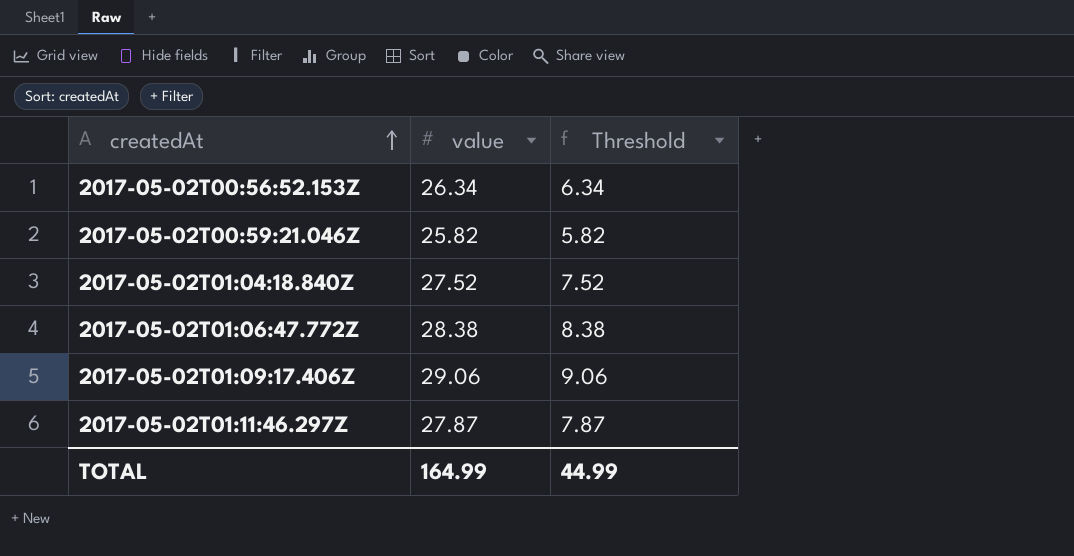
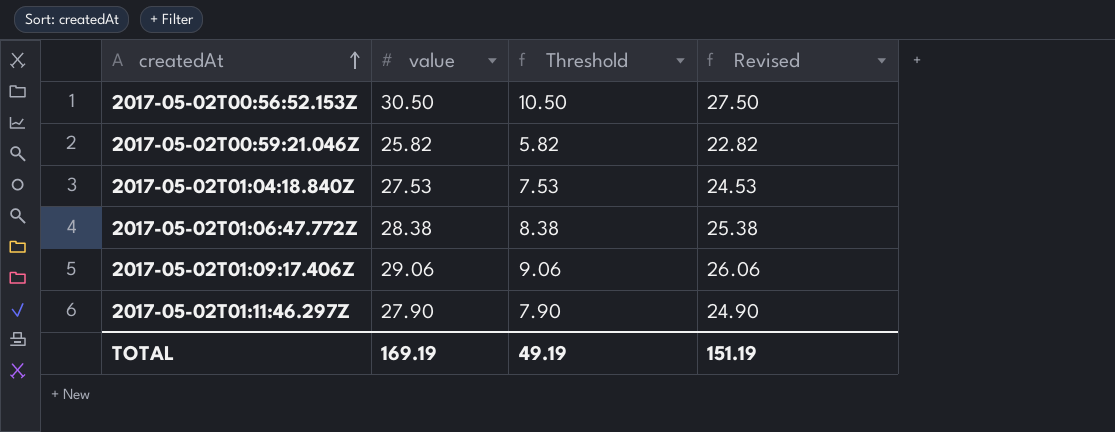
column Revised | formula: none -> [value] - 3
2017-05-02T00:56:52.153Z | value: 26.34 -> 30.50
2017-05-02T00:56:52.153Z | Threshold: 6.34 -> 10.50
2017-05-02T01:04:18.840Z | value: 27.52 -> 27.53
2017-05-02T01:04:18.840Z | Threshold: 7.52 -> 7.53
2017-05-02T01:11:46.297Z | value: 27.87 -> 27.90
2017-05-02T01:11:46.297Z | Threshold: 7.87 -> 7.90
TOTAL | value: 164.99 -> 169.19
TOTAL | Threshold: 44.99 -> 49.19

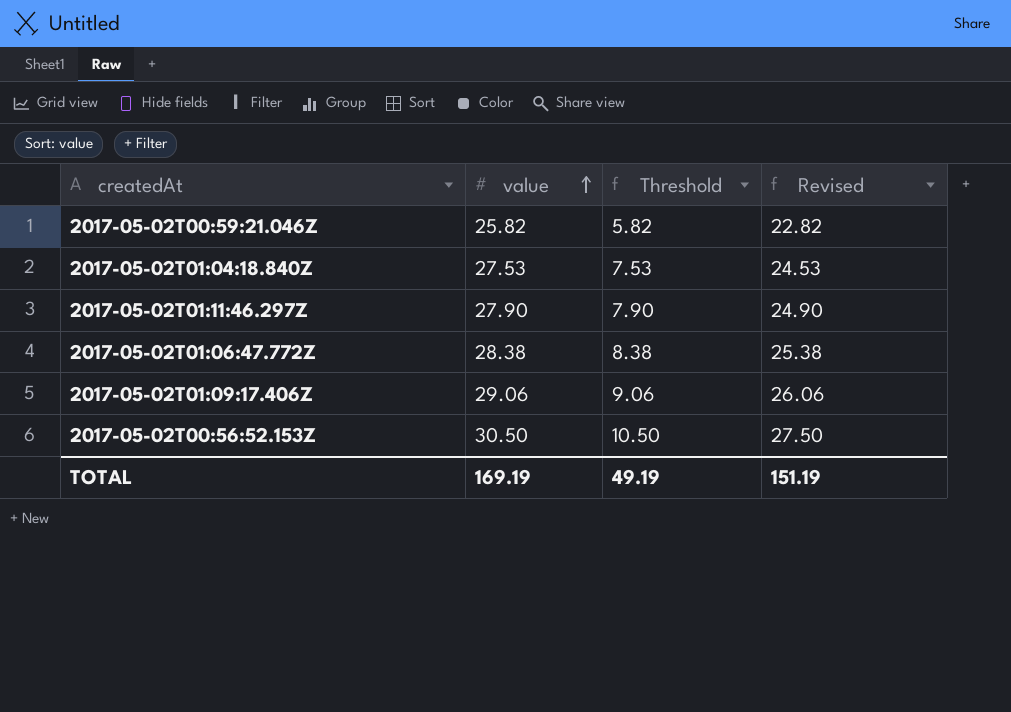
row order: createdAt ascending -> value ascending

